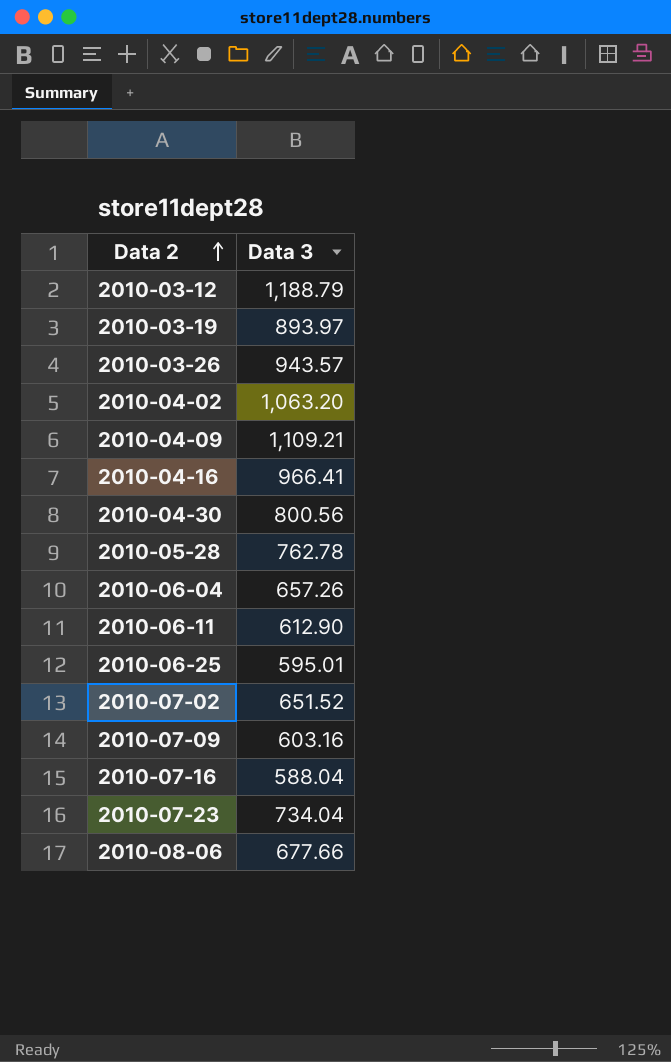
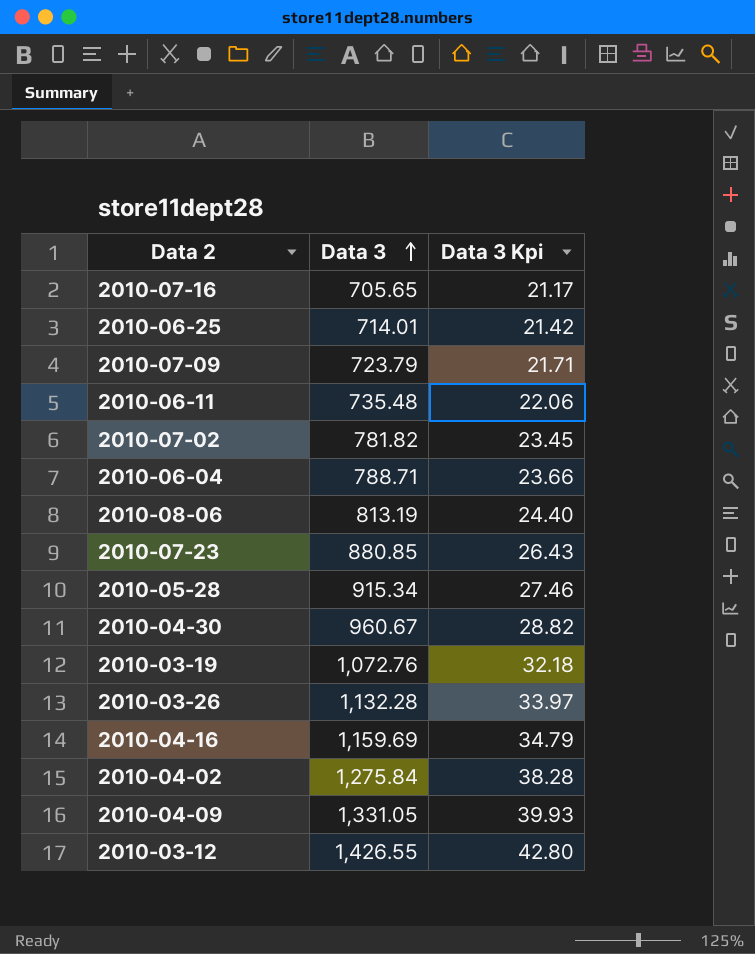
row order: Data 2 ascending -> Data 3 ascending
column Data 3 Kpi | formula: none -> [Data 3] * 0.03
2010-07-16 | Data 3: 588.04 -> 705.65
2010-06-25 | Data 3: 595.01 -> 714.01
2010-07-09 | Data 3: 603.16 -> 723.79
2010-06-11 | Data 3: 612.90 -> 735.48
2010-07-02 | Data 3: 651.52 -> 781.82
2010-06-04 | Data 3: 657.26 -> 788.71
2010-08-06 | Data 3: 677.66 -> 813.19
2010-07-23 | Data 3: 734.04 -> 880.85
2010-05-28 | Data 3: 762.78 -> 915.34
2010-04-30 | Data 3: 800.56 -> 960.67
2010-03-19 | Data 3: 893.97 -> 1,072.76
2010-03-26 | Data 3: 943.57 -> 1,132.28
2010-04-16 | Data 3: 966.41 -> 1,159.69
2010-04-02 | Data 3: 1,063.20 -> 1,275.84
2010-04-09 | Data 3: 1,109.21 -> 1,331.05
2010-03-12 | Data 3: 1,188.79 -> 1,426.55

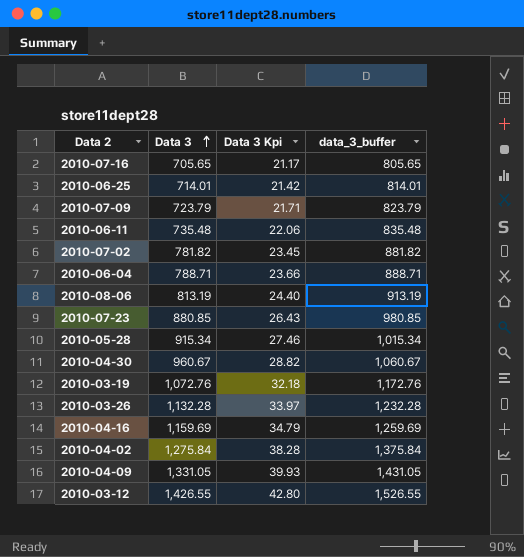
column data_3_buffer | formula: none -> [Data 3] + 100

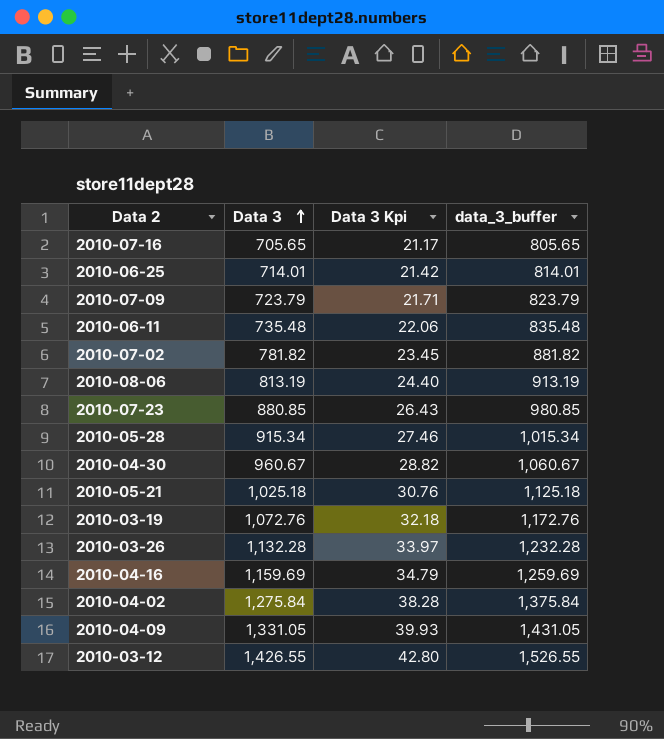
row 2010-06-04: 788.71 | 23.66 | 888.71 -> none
row 2010-05-21: none -> 1,025.18 | 30.76 | 1,125.18

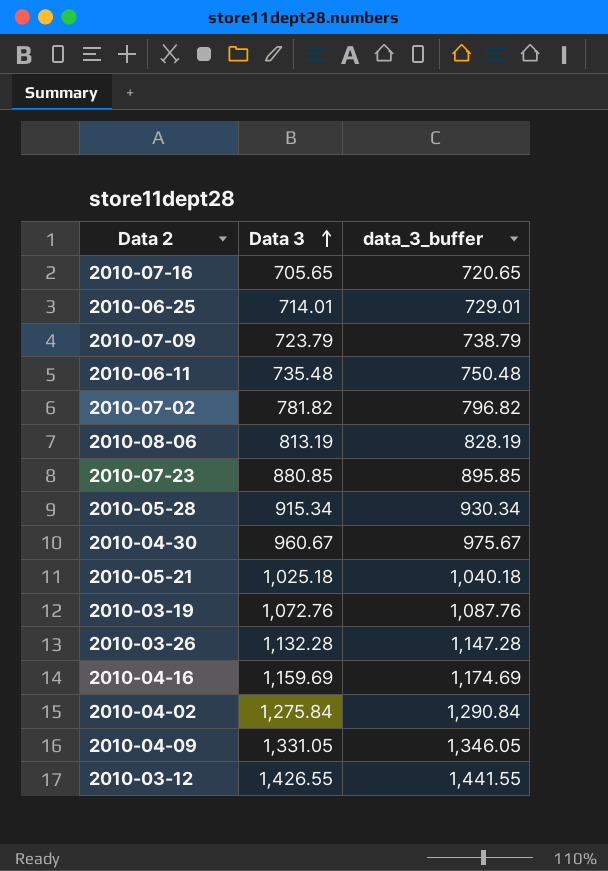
column Data 3 Kpi | formula: [Data 3] * 0.03 -> none
column data_3_buffer | formula: [Data 3] + 100 -> [Data 3] + 15

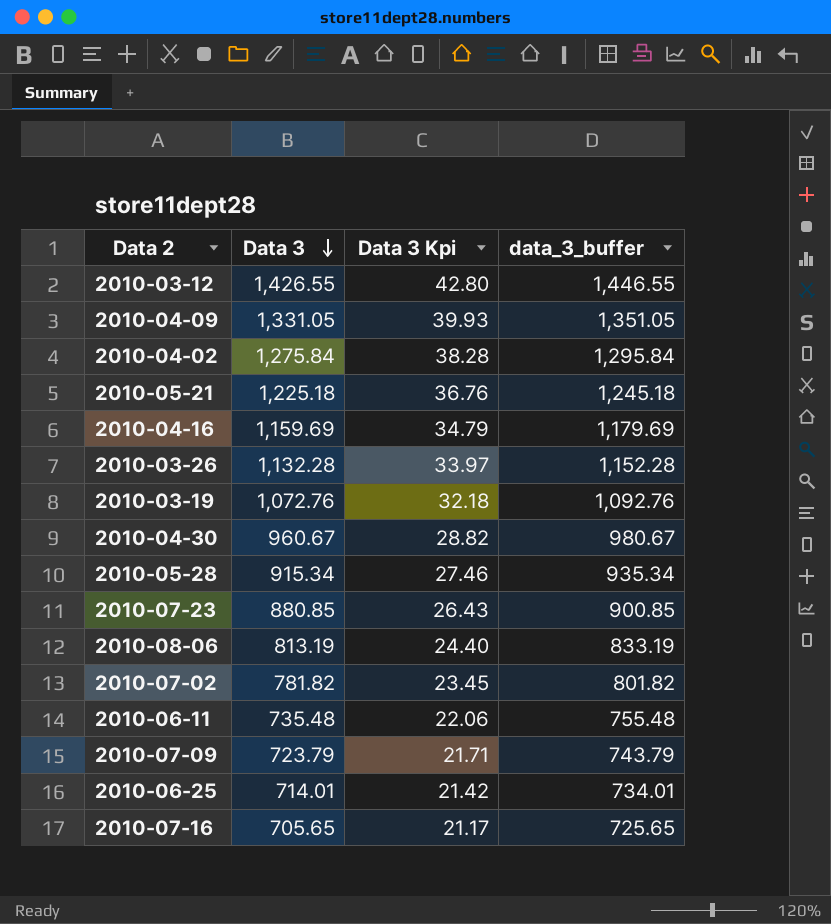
row order: Data 3 ascending -> Data 3 descending
column Data 3 Kpi | formula: none -> [Data 3] * 0.03
column data_3_buffer | formula: [Data 3] + 15 -> [Data 3] + 20
2010-05-21 | Data 3: 1,025.18 -> 1,225.18

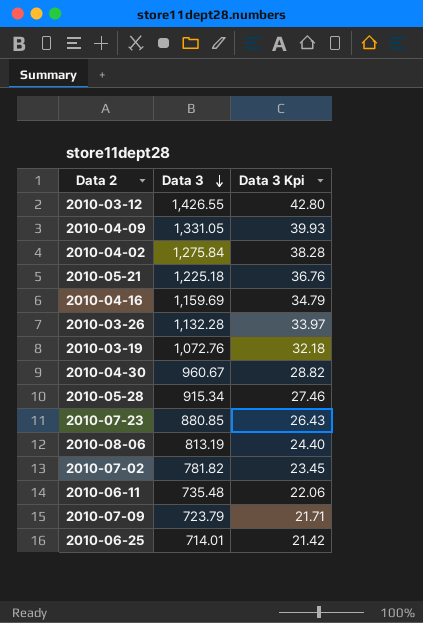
column data_3_buffer | formula: [Data 3] + 20 -> none
row 2010-07-16: 705.65 | 21.17 | 725.65 -> none

